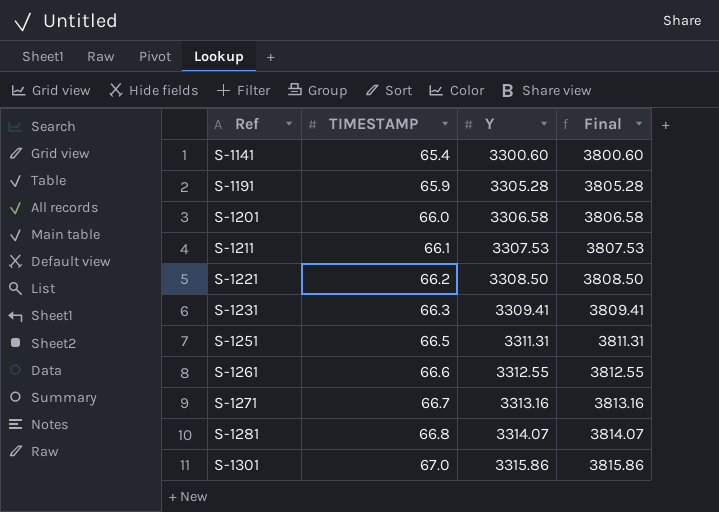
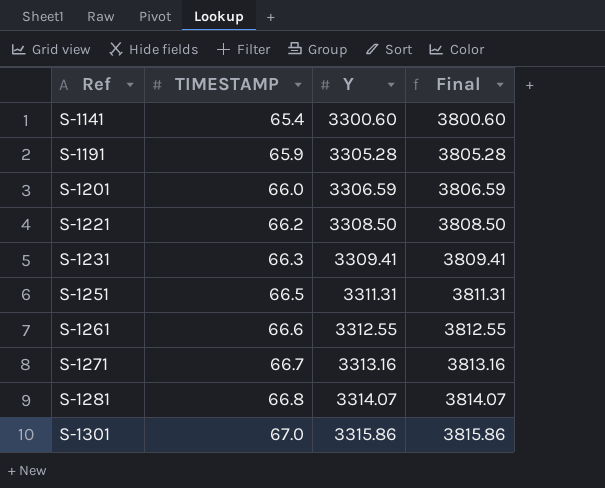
row S-1211: 66.1 | 3307.53 | 3807.53 -> none
S-1201 | Y: 3306.58 -> 3306.59
S-1201 | Final: 3806.58 -> 3806.59

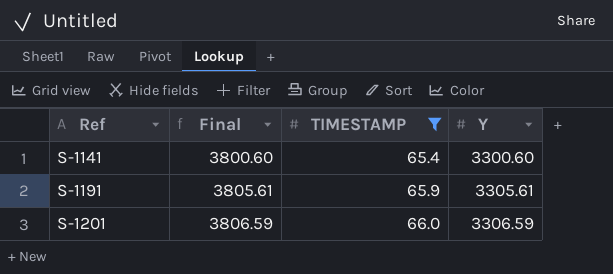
filter: none -> TIMESTAMP <= 66.0
column Final | position: 4 -> 2
S-1191 | Final: 3805.28 -> 3805.61
S-1191 | Y: 3305.28 -> 3305.61

